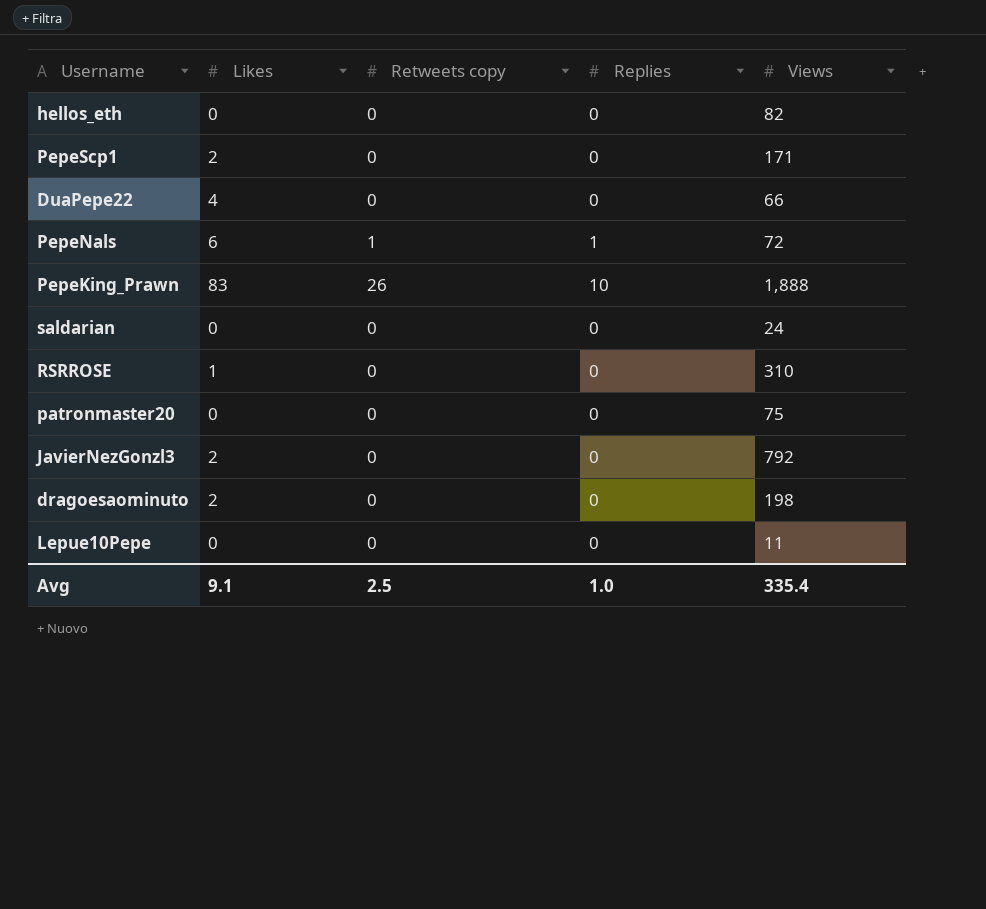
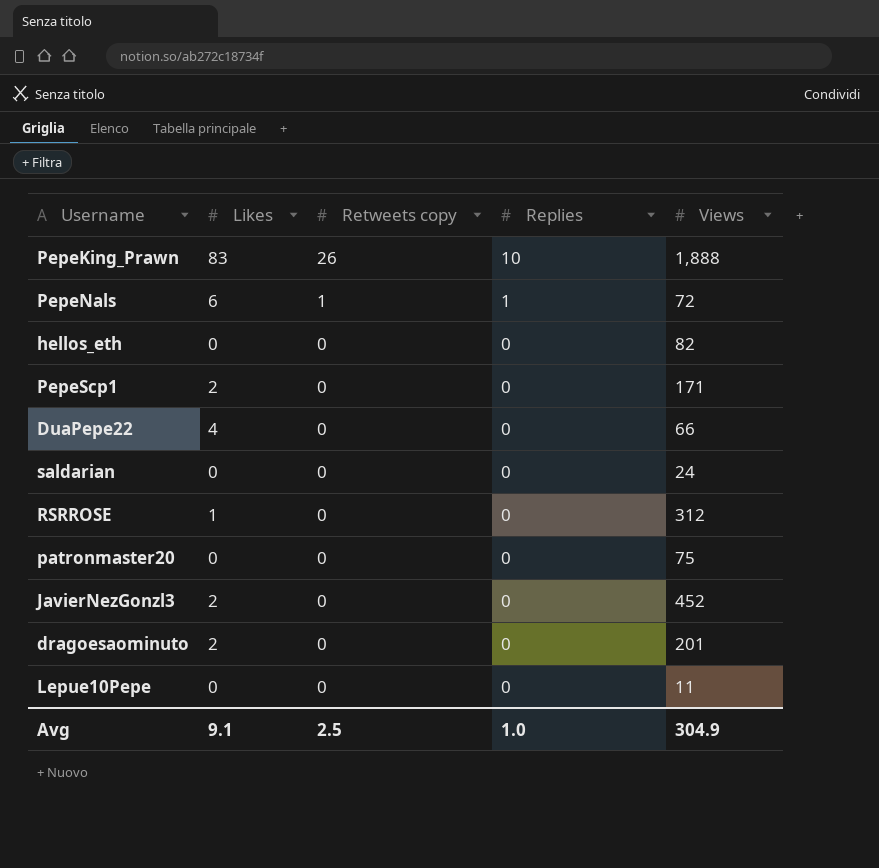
row order: none -> Retweets copy descending
RSRROSE | Views: 310 -> 312
JavierNezGonzl3 | Views: 792 -> 452
dragoesaominuto | Views: 198 -> 201
Avg | Views: 335.4 -> 304.9

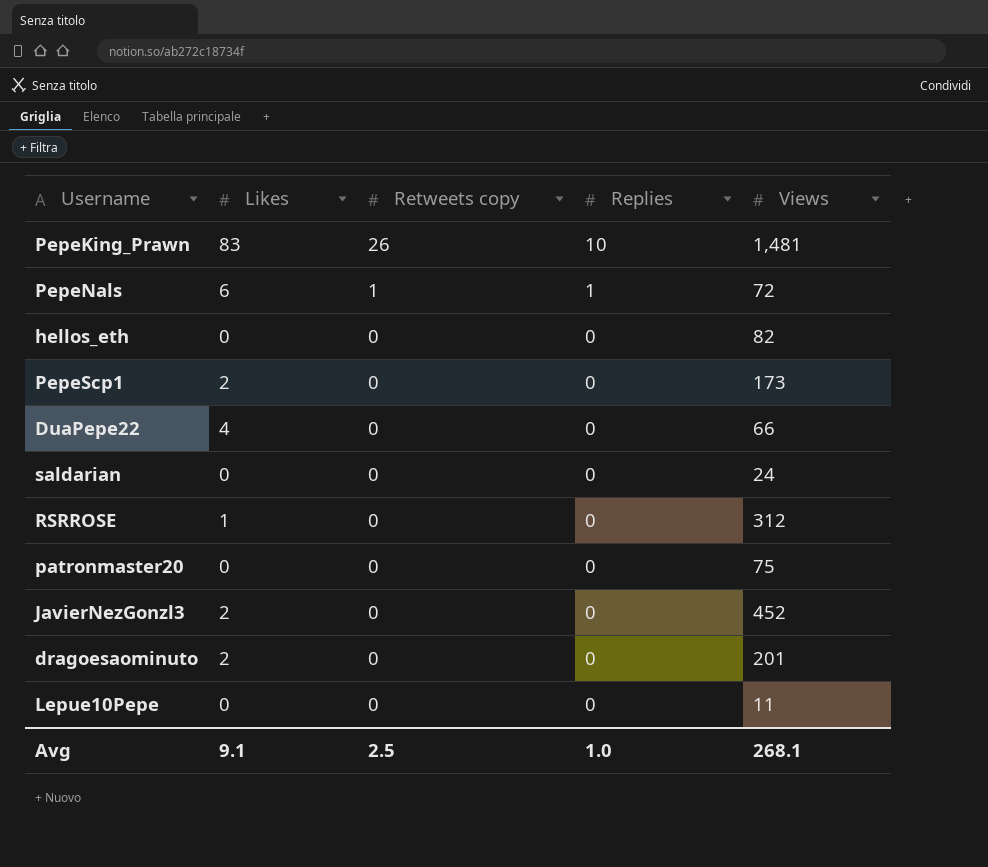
PepeKing_Prawn | Views: 1,888 -> 1,481
PepeScp1 | Views: 171 -> 173
Avg | Views: 304.9 -> 268.1

